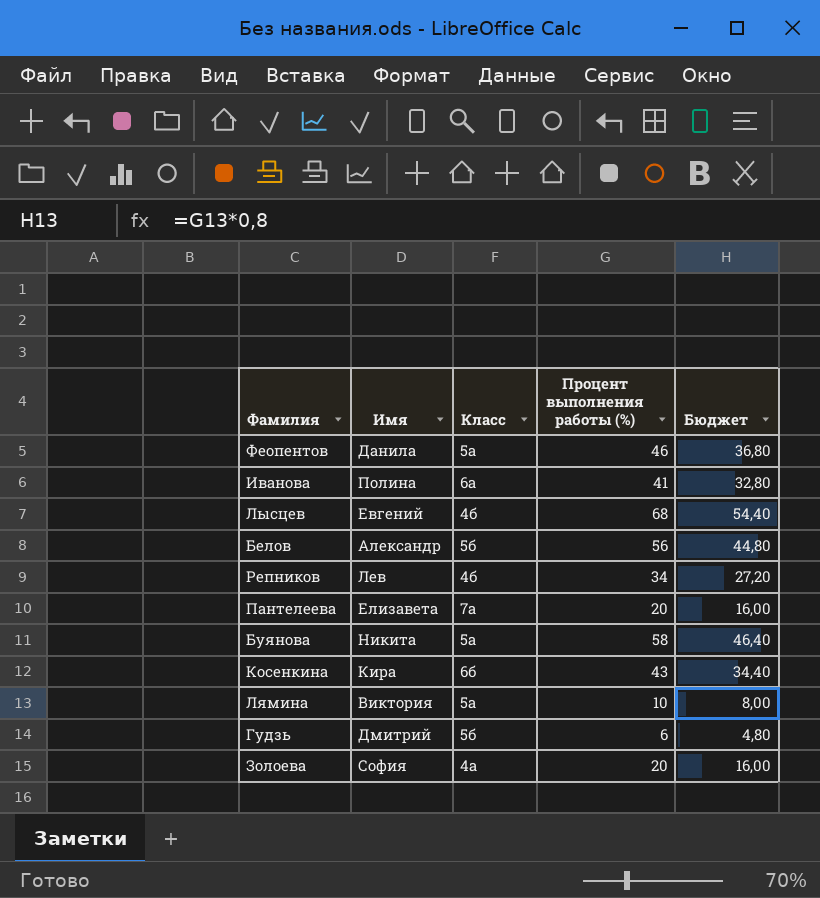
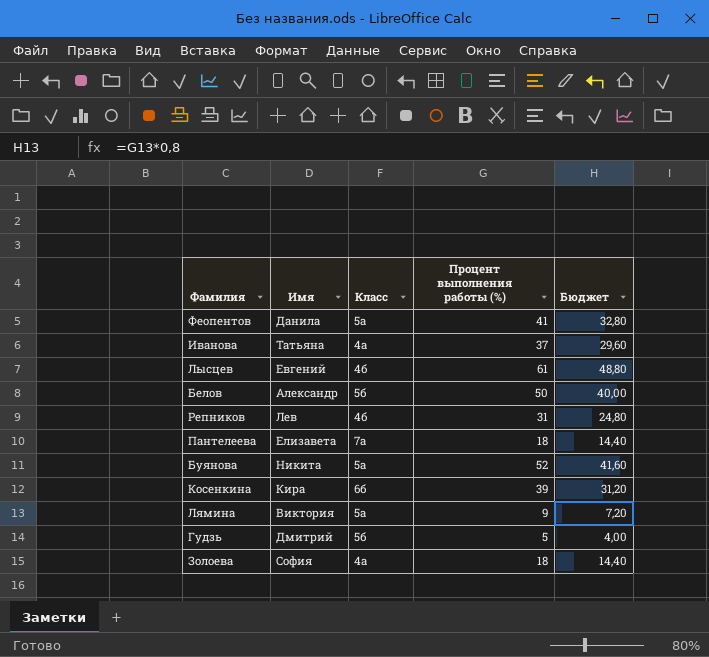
Феопентов | Процент выполнения работы (%): 46 -> 41
Феопентов | Бюджет: 36,80 -> 32,80
Иванова | Имя: Полина -> Татьяна
Иванова | Класс: 6а -> 4а
Иванова | Процент выполнения работы (%): 41 -> 37
Иванова | Бюджет: 32,80 -> 29,60
Лысцев | Процент выполнения работы (%): 68 -> 61
Лысцев | Бюджет: 54,40 -> 48,80
Белов | Процент выполнения работы (%): 56 -> 50
Белов | Бюджет: 44,80 -> 40,00
Репников | Процент выполнения работы (%): 34 -> 31
Репников | Бюджет: 27,20 -> 24,80
Пантелеева | Процент выполнения работы (%): 20 -> 18
Пантелеева | Бюджет: 16,00 -> 14,40
Буянова | Процент выполнения работы (%): 58 -> 52
Буянова | Бюджет: 46,40 -> 41,60
Косенкина | Процент выполнения работы (%): 43 -> 39
Косенкина | Бюджет: 34,40 -> 31,20
Лямина | Процент выполнения работы (%): 10 -> 9
Лямина | Бюджет: 8,00 -> 7,20
Гудзь | Процент выполнения работы (%): 6 -> 5
Гудзь | Бюджет: 4,80 -> 4,00
Золоева | Процент выполнения работы (%): 20 -> 18
Золоева | Бюджет: 16,00 -> 14,40

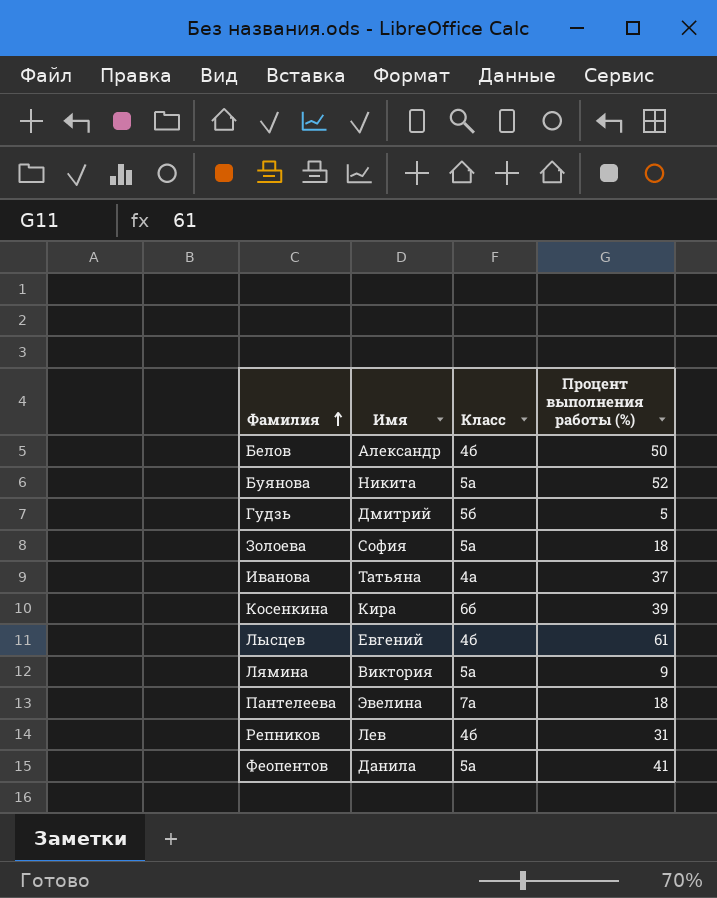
row order: none -> Фамилия ascending
column Бюджет | formula: [Процент выполнения работы (%)] * 0,8 -> none
Белов | Класс: 5б -> 4б
Золоева | Класс: 4а -> 5а
Пантелеева | Имя: Елизавета -> Эвелина

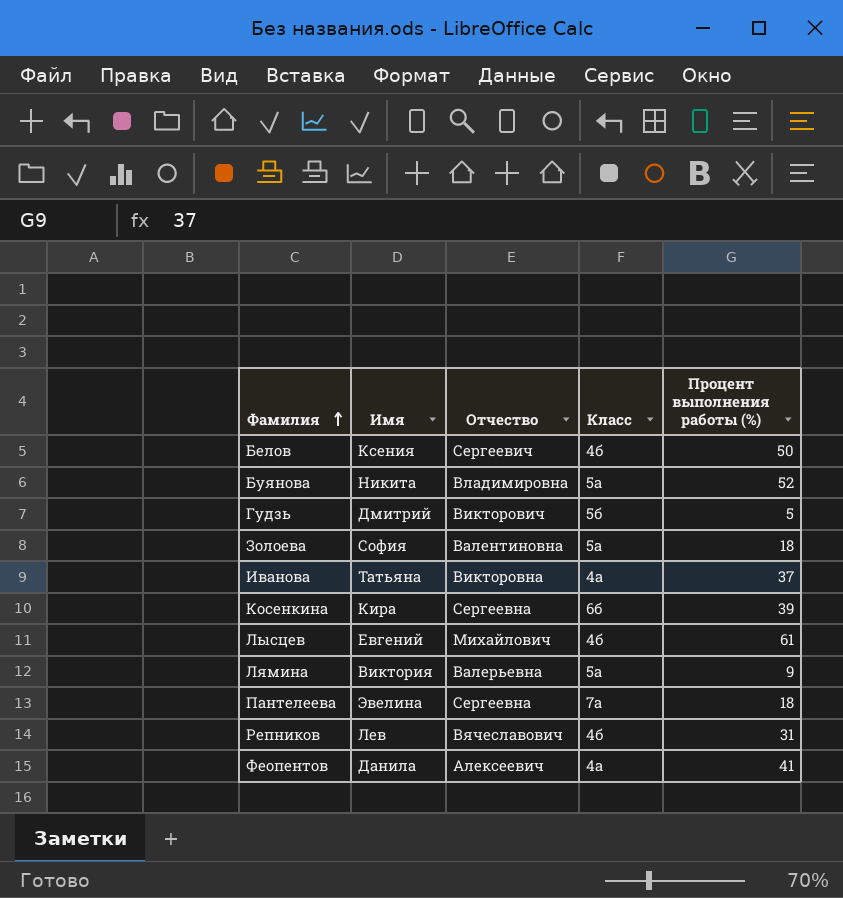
column Отчество | position: none -> 3
Белов | Имя: Александр -> Ксения
Феопентов | Класс: 5а -> 4а

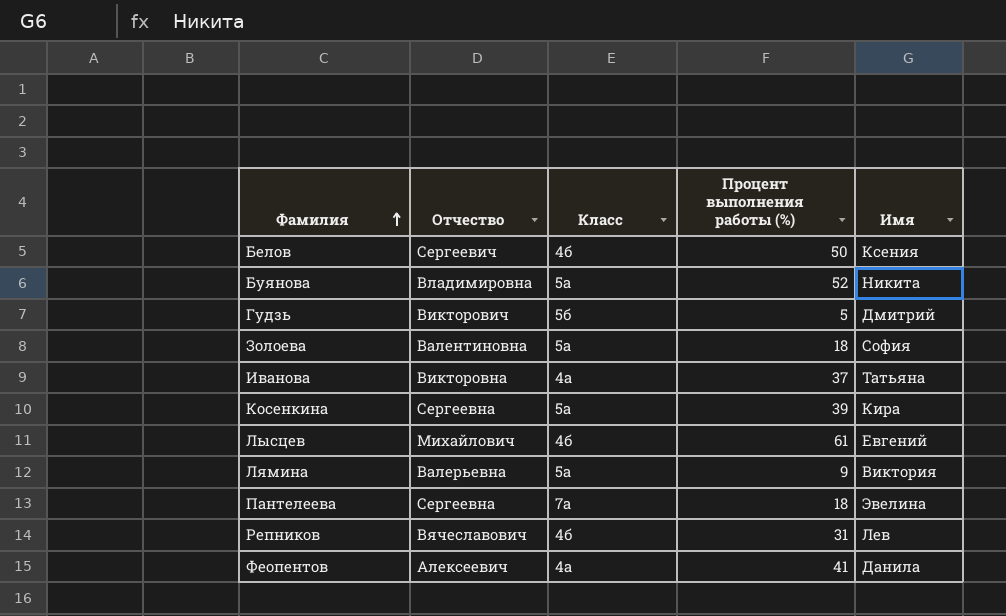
column Имя | position: 2 -> 5
Косенкина | Класс: 6б -> 5а

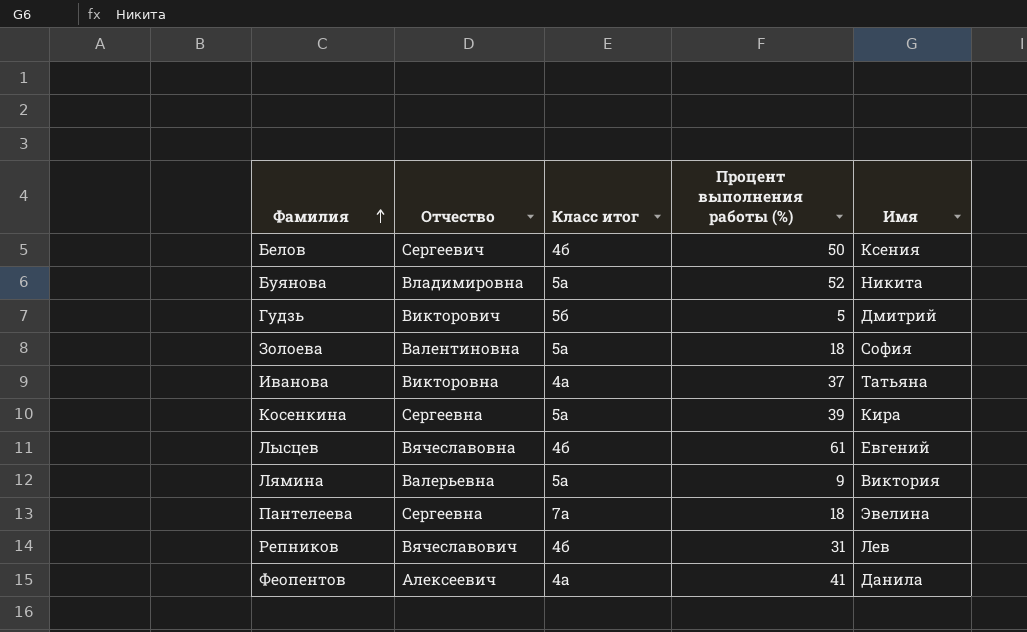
column name: Класс -> Класс итог
Лысцев | Отчество: Михайлович -> Вячеславовна

